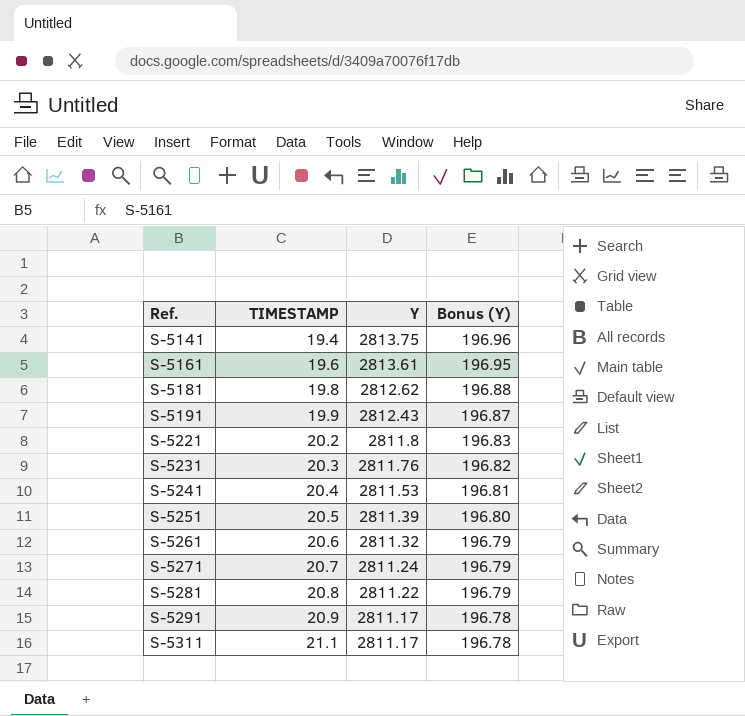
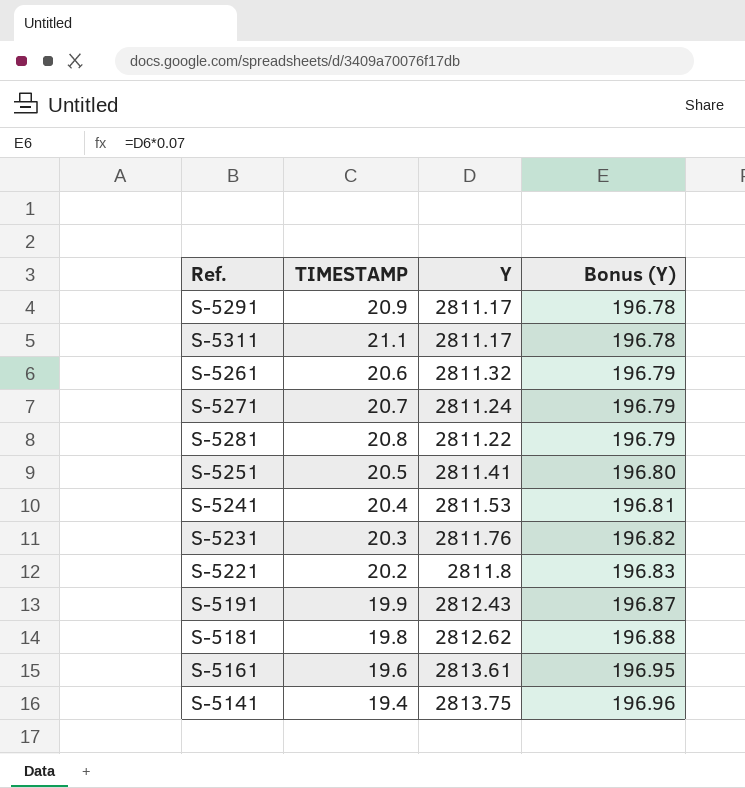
row order: Ref. ascending -> Bonus (Y) ascending
S-5251 | Y: 2811.39 -> 2811.41

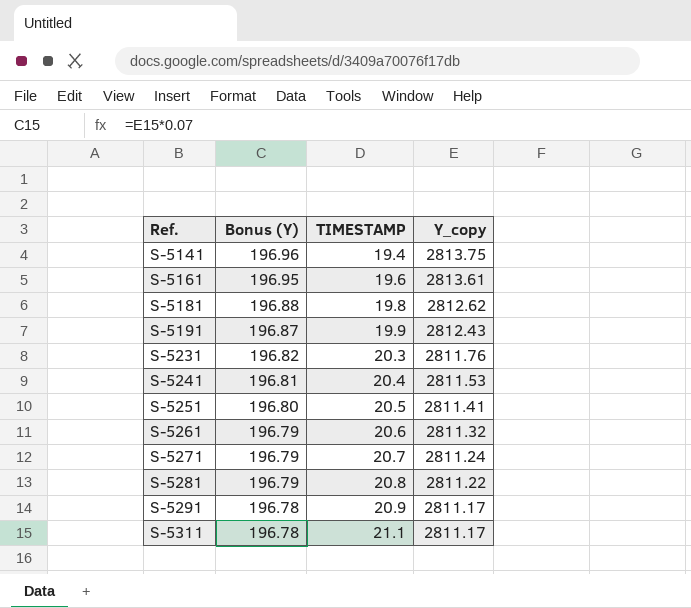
row order: Bonus (Y) ascending -> Ref. ascending
column Bonus (Y) | position: 4 -> 2
column name: Y -> Y_copy
row S-5221: 20.2 | 2811.8 | 196.83 -> none

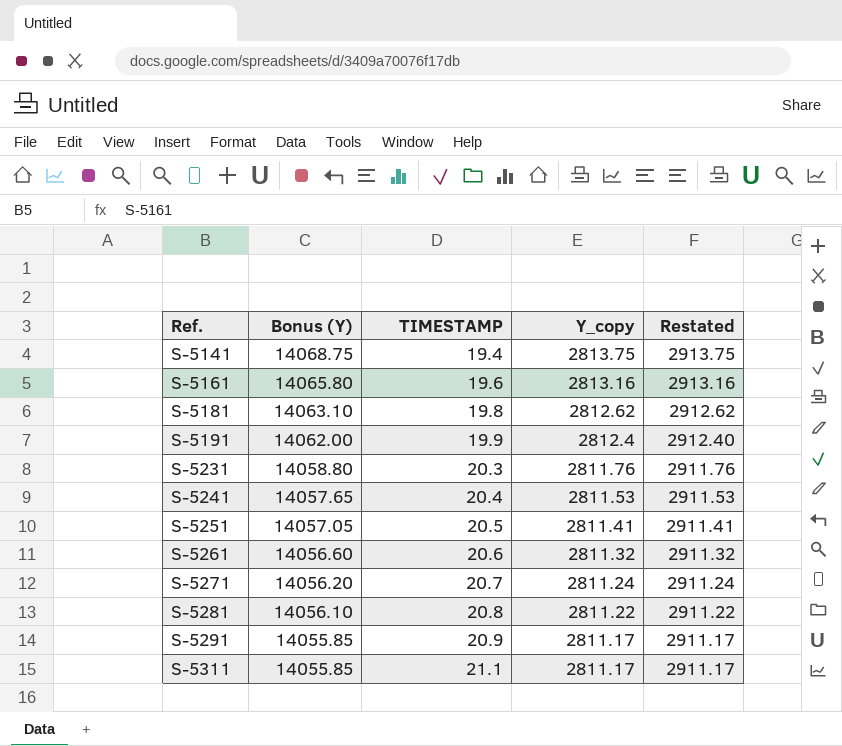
column Bonus (Y) | formula: [Y_copy] * 0.07 -> [Y_copy] * 5
column Restated | formula: none -> [Y_copy] + 100
S-5161 | Y_copy: 2813.61 -> 2813.16
S-5191 | Y_copy: 2812.43 -> 2812.4

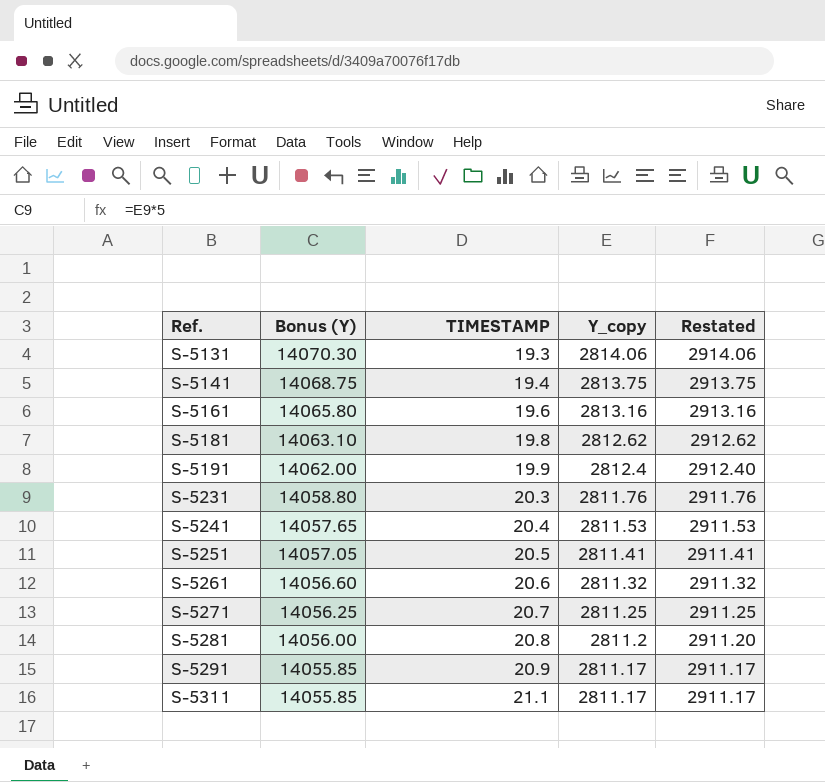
row S-5131: none -> 14070.30 | 19.3 | 2814.06 | 2914.06
S-5271 | Bonus (Y): 14056.20 -> 14056.25
S-5271 | Y_copy: 2811.24 -> 2811.25
S-5271 | Restated: 2911.24 -> 2911.25
S-5281 | Bonus (Y): 14056.10 -> 14056.00
S-5281 | Y_copy: 2811.22 -> 2811.2
S-5281 | Restated: 2911.22 -> 2911.20

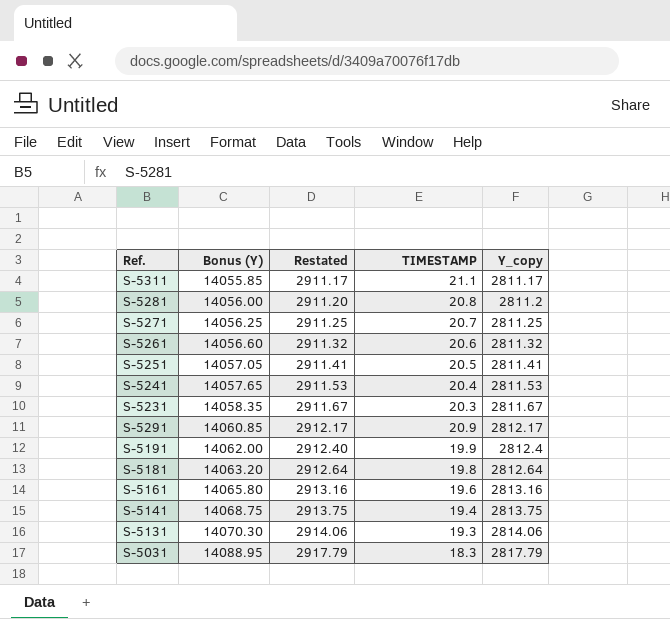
row order: Ref. ascending -> Bonus (Y) ascending
column Restated | position: 5 -> 3
S-5231 | Bonus (Y): 14058.80 -> 14058.35
S-5231 | Restated: 2911.76 -> 2911.67
S-5231 | Y_copy: 2811.76 -> 2811.67
S-5291 | Bonus (Y): 14055.85 -> 14060.85
S-5291 | Restated: 2911.17 -> 2912.17
S-5291 | Y_copy: 2811.17 -> 2812.17
S-5181 | Bonus (Y): 14063.10 -> 14063.20
S-5181 | Restated: 2912.62 -> 2912.64
S-5181 | Y_copy: 2812.62 -> 2812.64
row S-5031: none -> 14088.95 | 2917.79 | 18.3 | 2817.79

